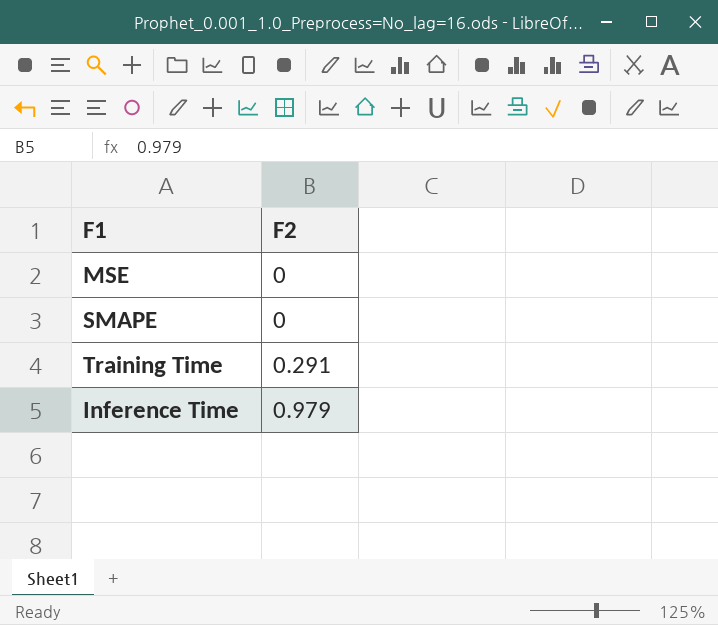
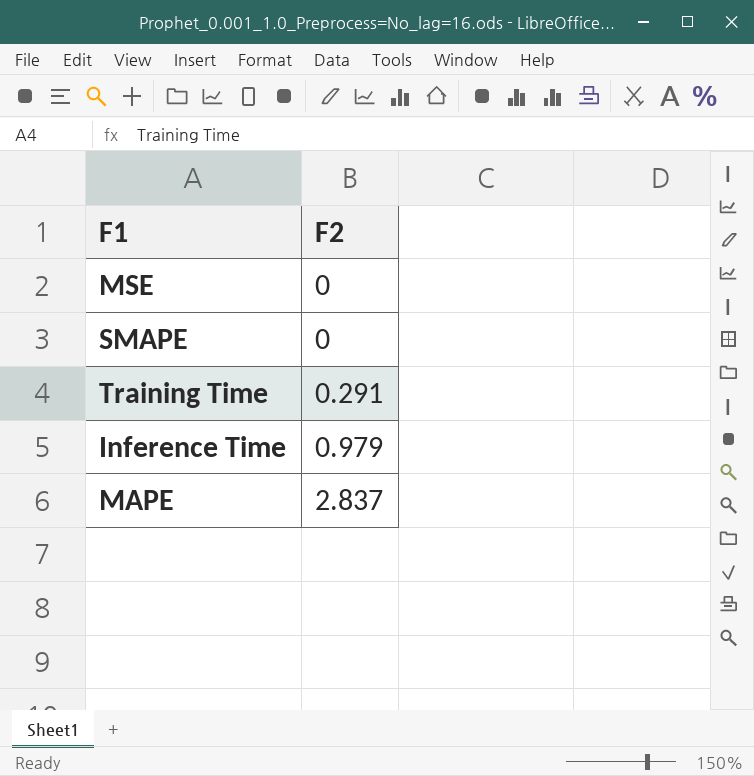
row MAPE: none -> 2.837

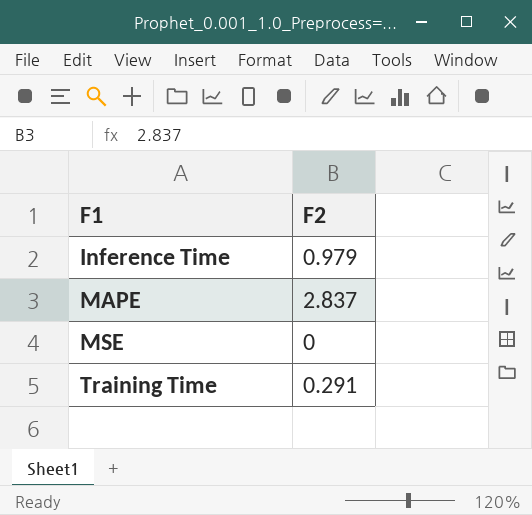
row order: F2 ascending -> F1 ascending
row SMAPE: 0 -> none

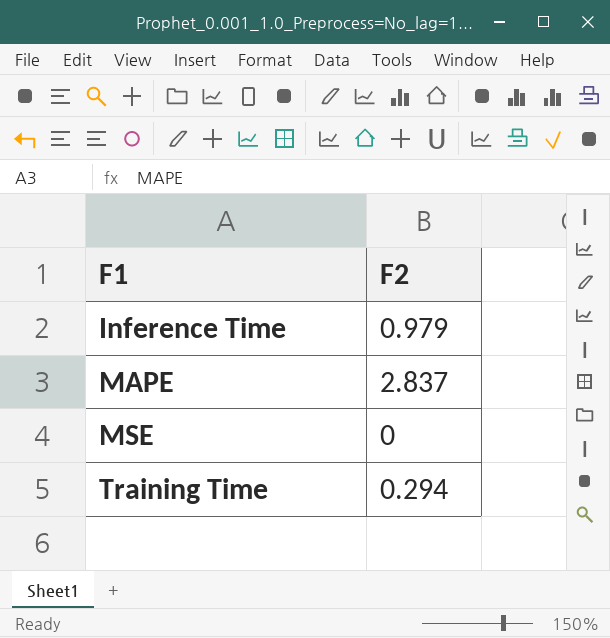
Training Time | F2: 0.291 -> 0.294

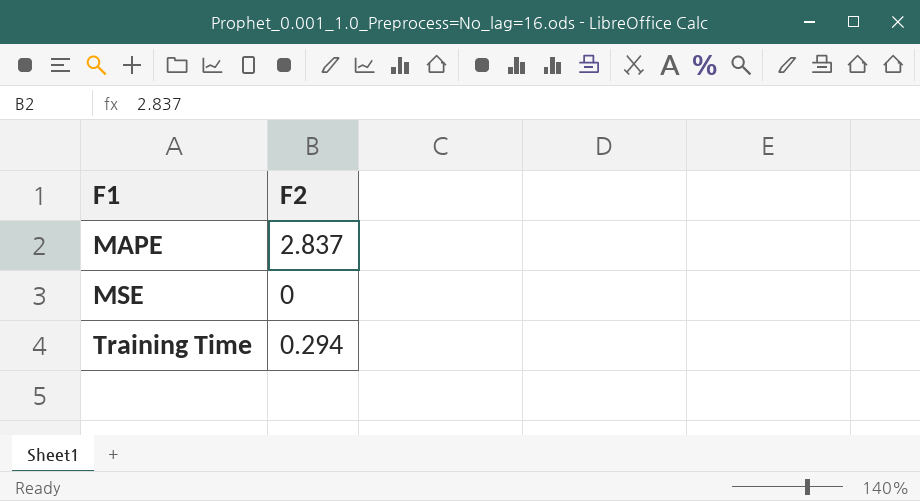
row Inference Time: 0.979 -> none

